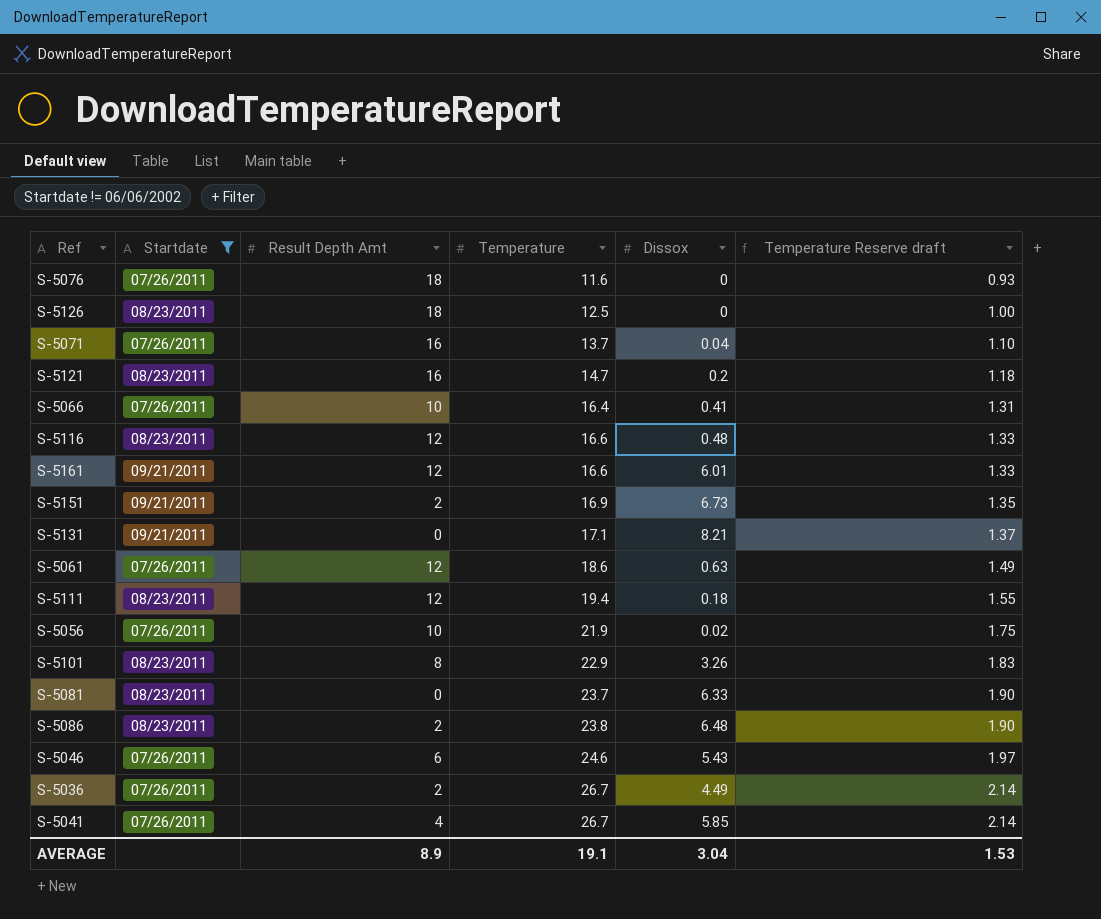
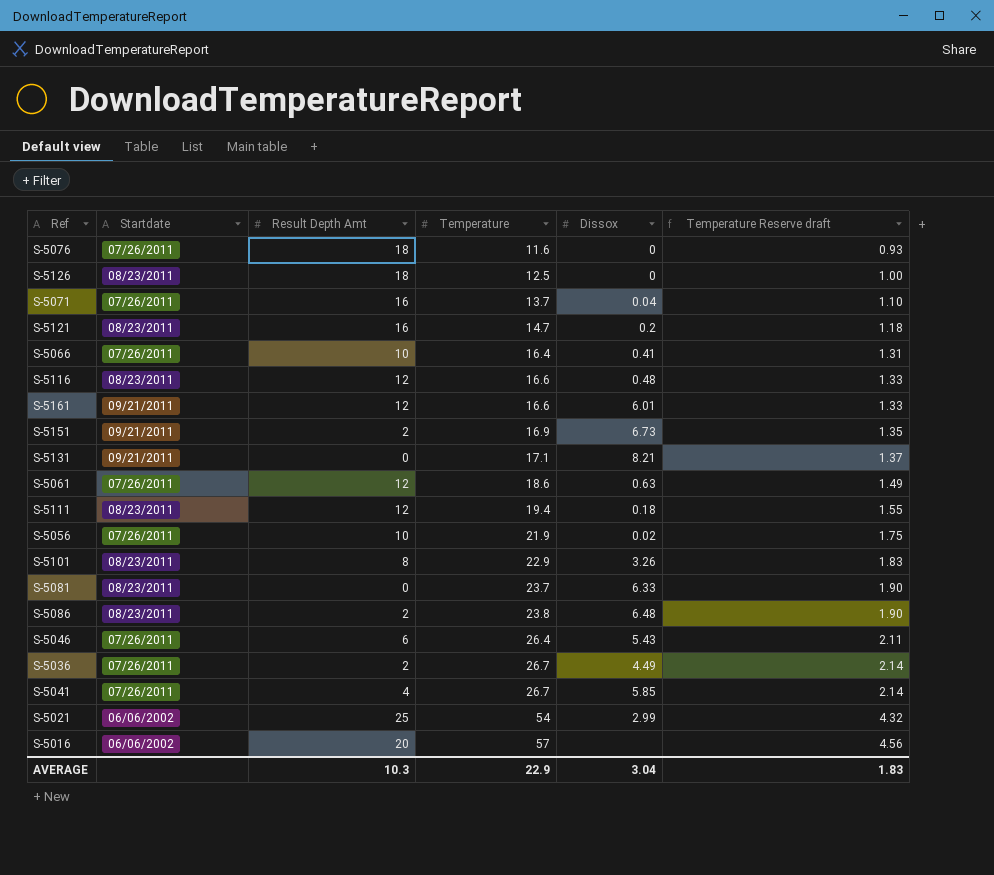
filter: Startdate != 06/06/2002 -> none
S-5046 | Temperature: 24.6 -> 26.4
S-5046 | Temperature Reserve draft: 1.97 -> 2.11
AVERAGE | Result Depth Amt: 8.9 -> 10.3
AVERAGE | Temperature: 19.1 -> 22.9
AVERAGE | Temperature Reserve draft: 1.53 -> 1.83

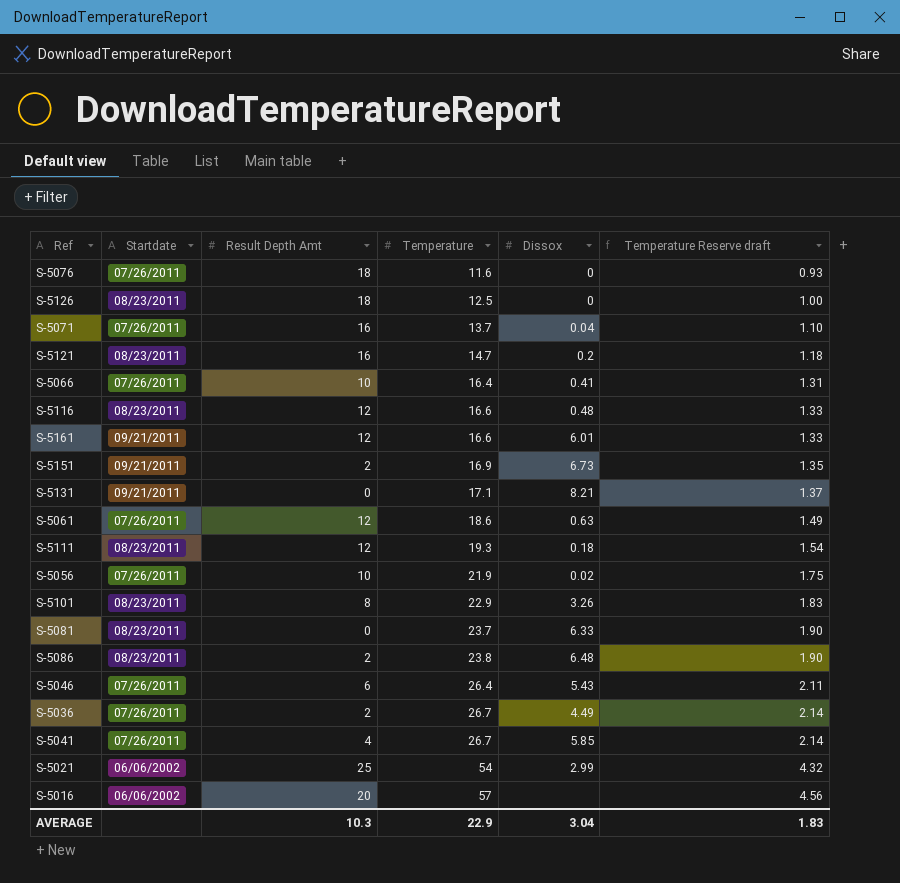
S-5111 | Temperature: 19.4 -> 19.3
S-5111 | Temperature Reserve draft: 1.55 -> 1.54

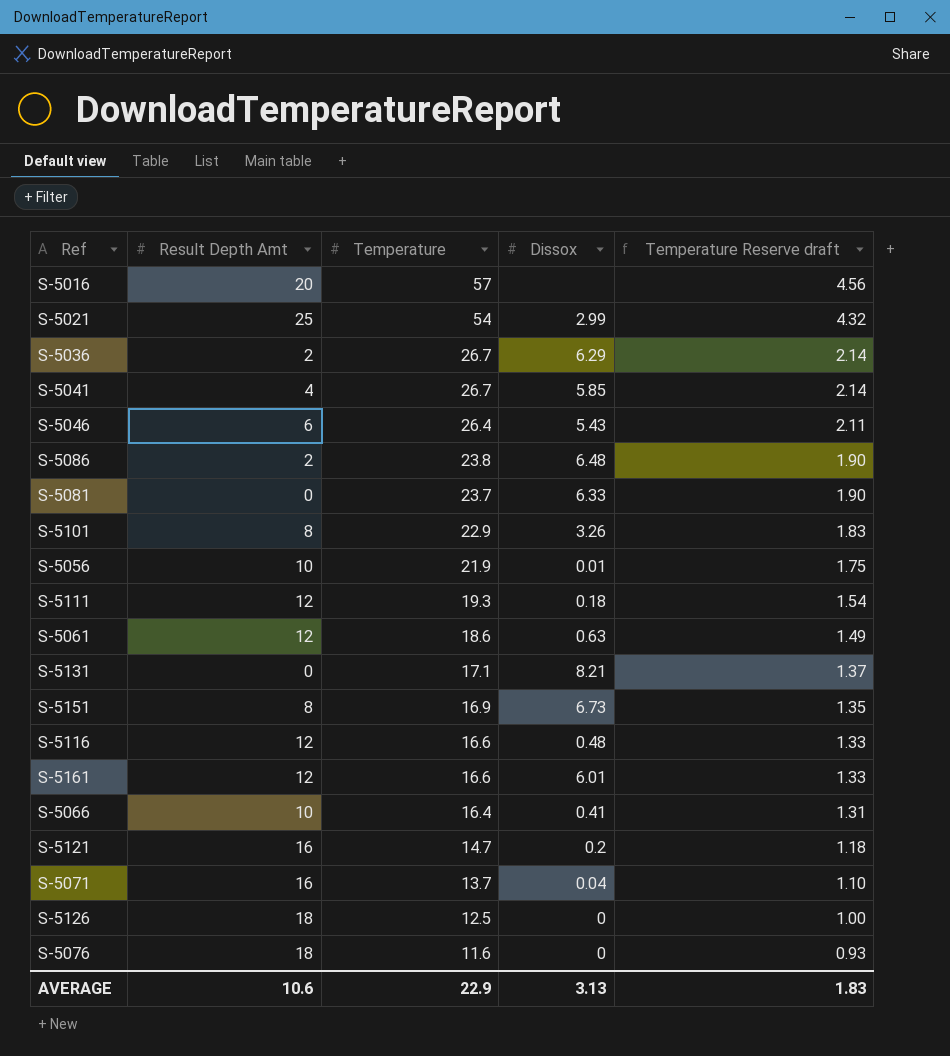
row order: Temperature ascending -> Temperature descending
column Startdate | position: 2 -> none
S-5036 | Dissox: 4.49 -> 6.29
S-5056 | Dissox: 0.02 -> 0.01
S-5151 | Result Depth Amt: 2 -> 8
AVERAGE | Result Depth Amt: 10.3 -> 10.6
AVERAGE | Dissox: 3.04 -> 3.13

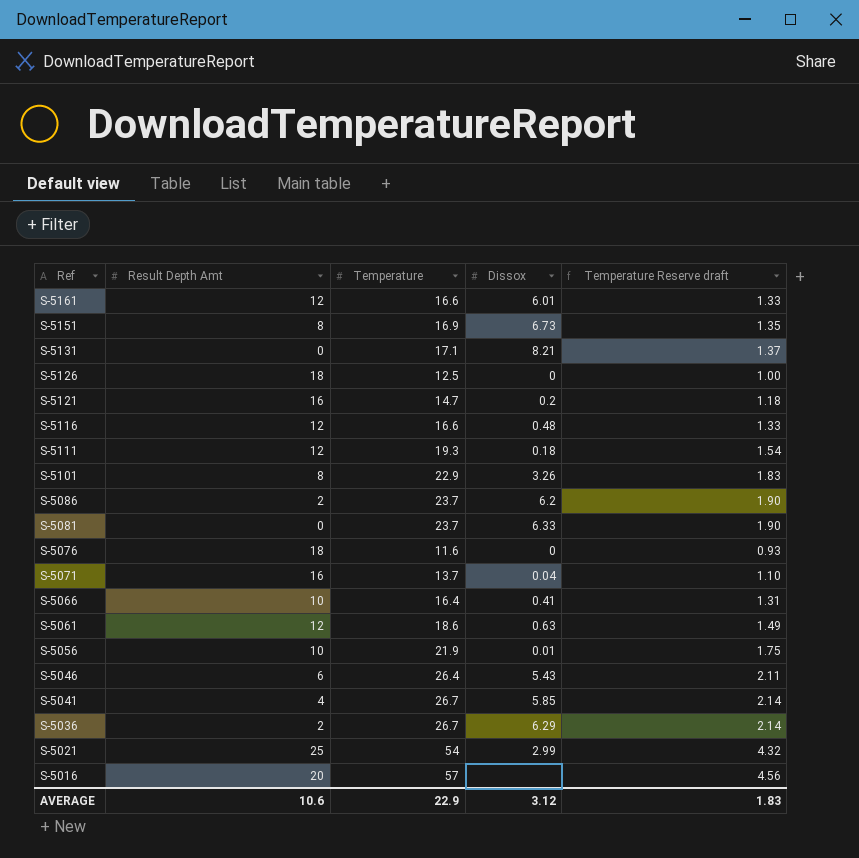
row order: Temperature descending -> Ref descending
S-5086 | Temperature: 23.8 -> 23.7
S-5086 | Dissox: 6.48 -> 6.2
AVERAGE | Dissox: 3.13 -> 3.12

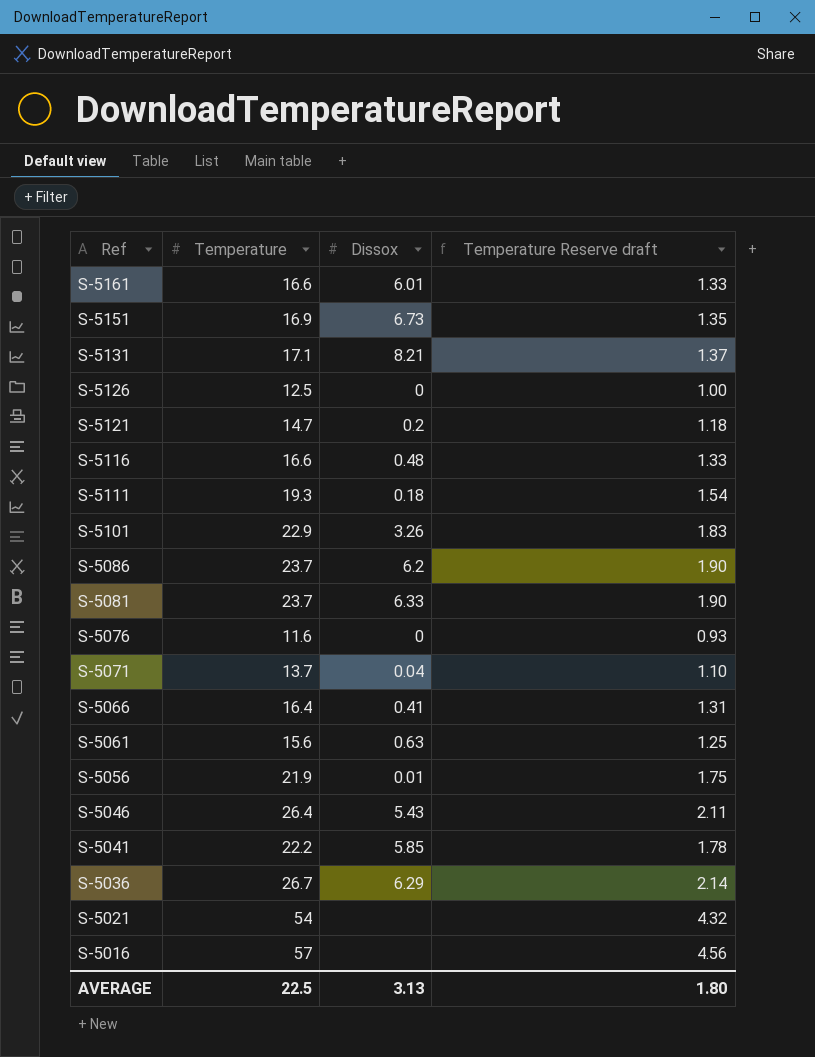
column Result Depth Amt | position: 2 -> none
S-5061 | Temperature: 18.6 -> 15.6
S-5061 | Temperature Reserve draft: 1.49 -> 1.25
S-5041 | Temperature: 26.7 -> 22.2
S-5041 | Temperature Reserve draft: 2.14 -> 1.78
S-5021 | Dissox: 2.99 -> none
AVERAGE | Temperature: 22.9 -> 22.5
AVERAGE | Dissox: 3.12 -> 3.13
AVERAGE | Temperature Reserve draft: 1.83 -> 1.80

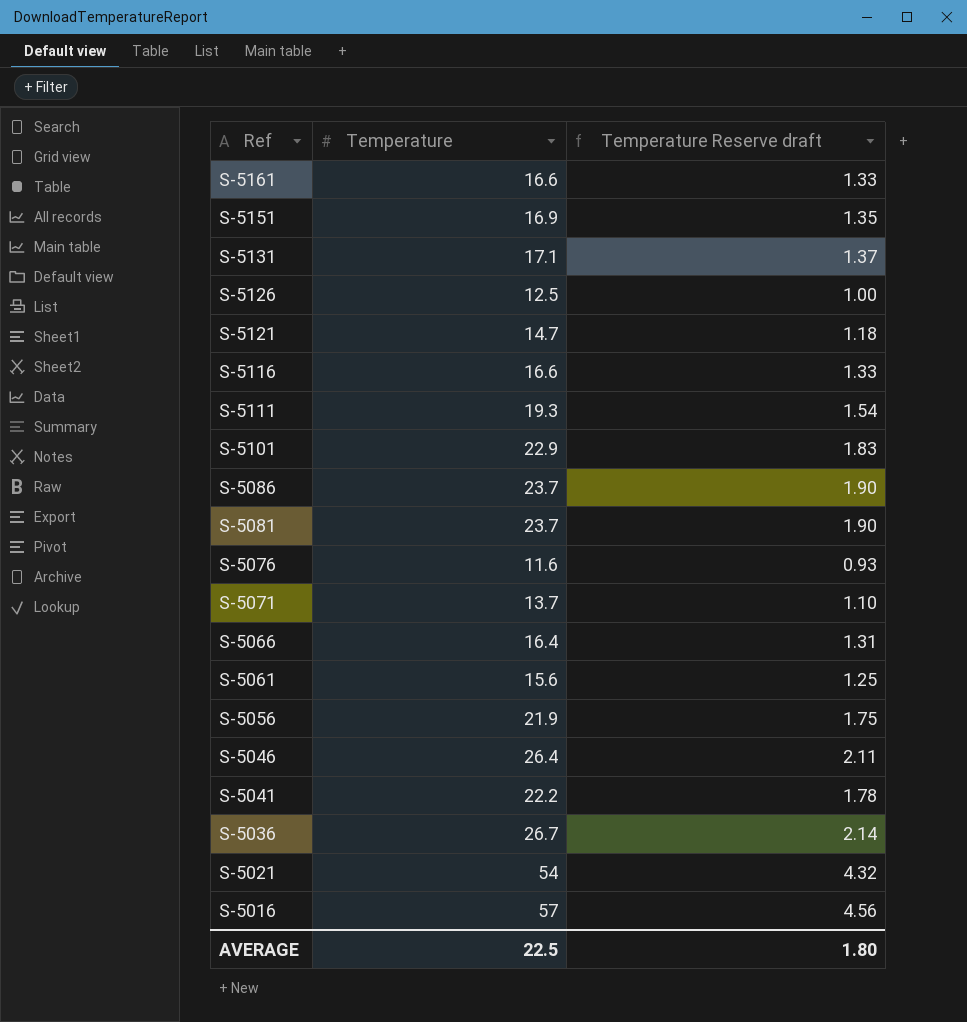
column Dissox | position: 3 -> none

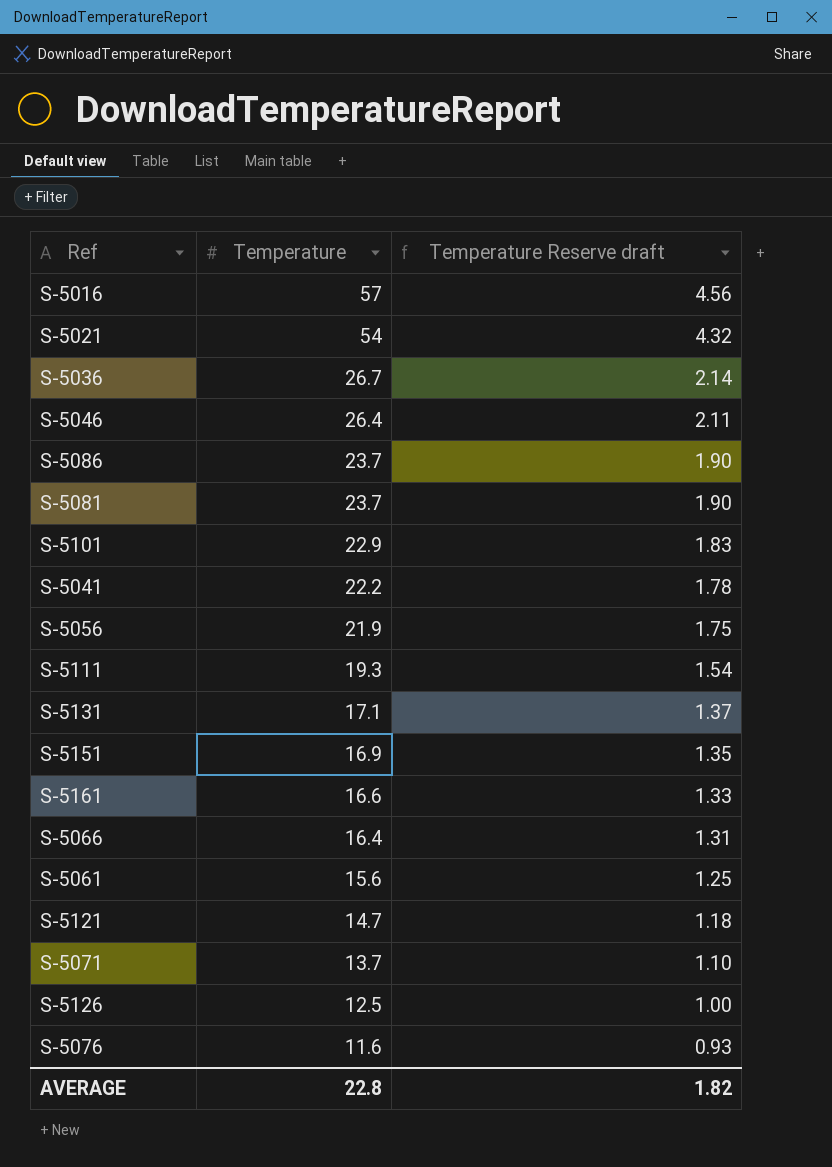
row order: Ref descending -> Temperature descending
row S-5116: 16.6 | 1.33 -> none
AVERAGE | Temperature: 22.5 -> 22.8
AVERAGE | Temperature Reserve draft: 1.80 -> 1.82

